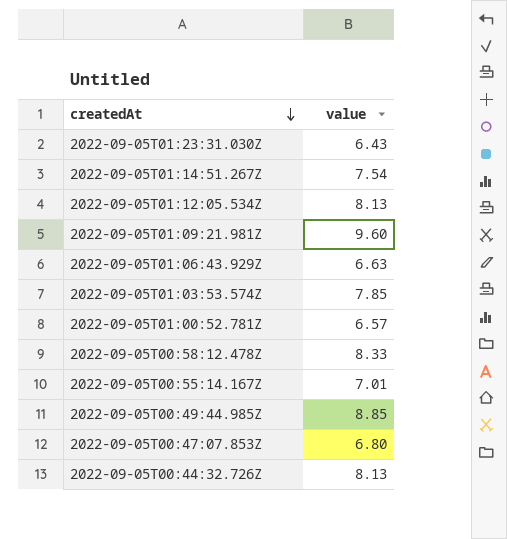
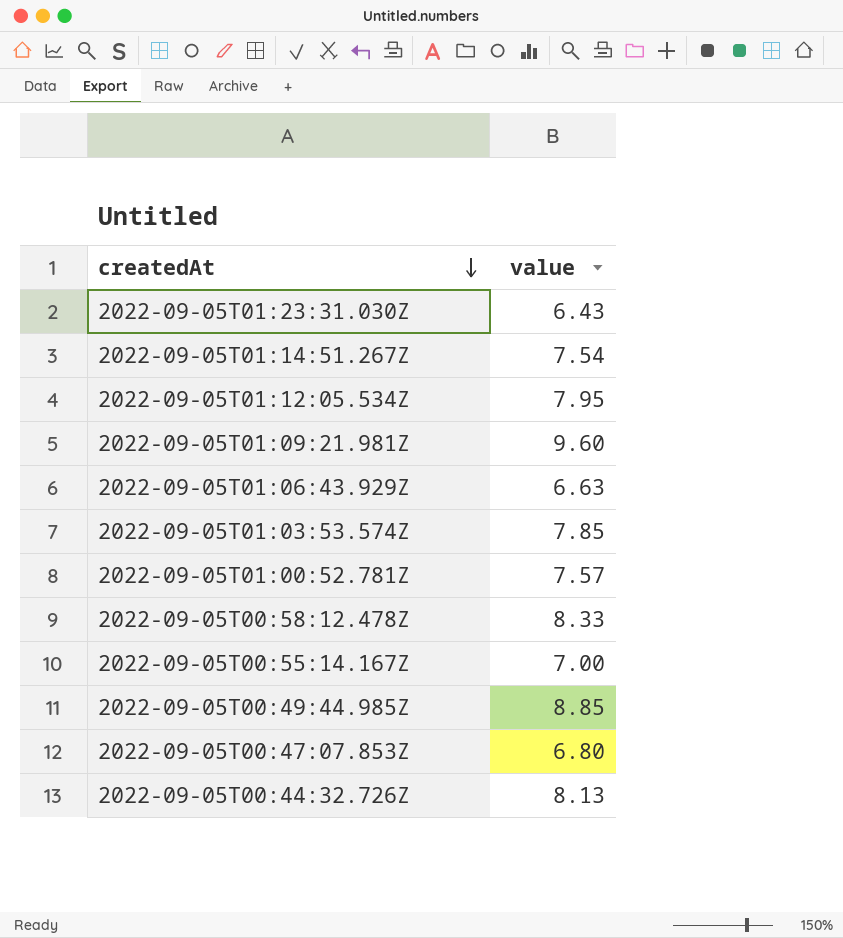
2022-09-05T01:12:05.534Z | value: 8.13 -> 7.95
2022-09-05T01:00:52.781Z | value: 6.57 -> 7.57
2022-09-05T00:55:14.167Z | value: 7.01 -> 7.00

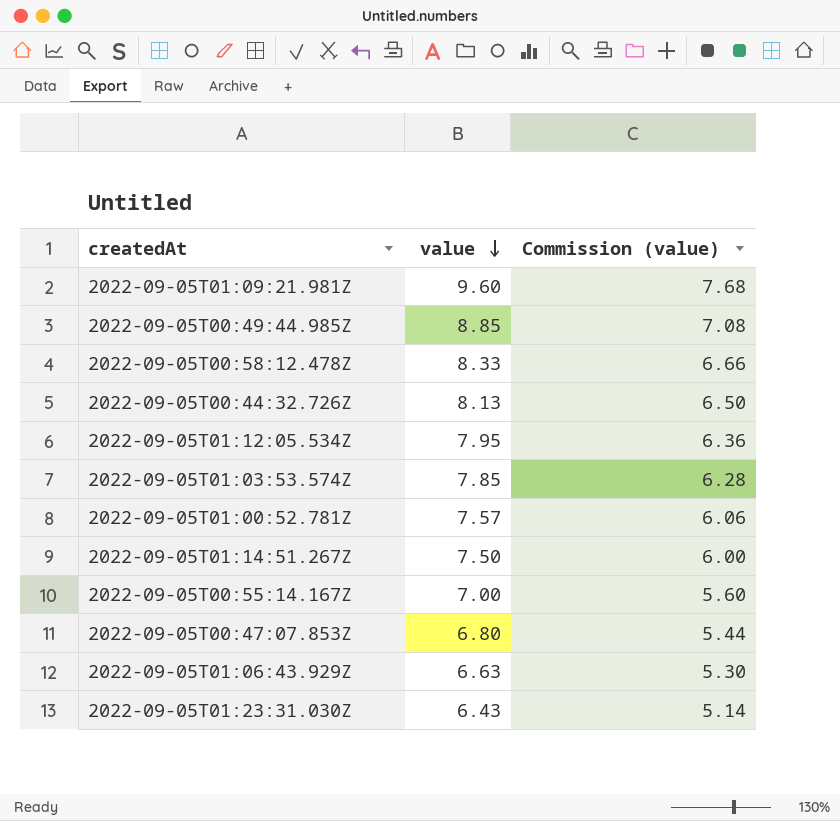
row order: createdAt descending -> value descending
column Commission (value) | formula: none -> [value] * 0.8
2022-09-05T01:14:51.267Z | value: 7.54 -> 7.50

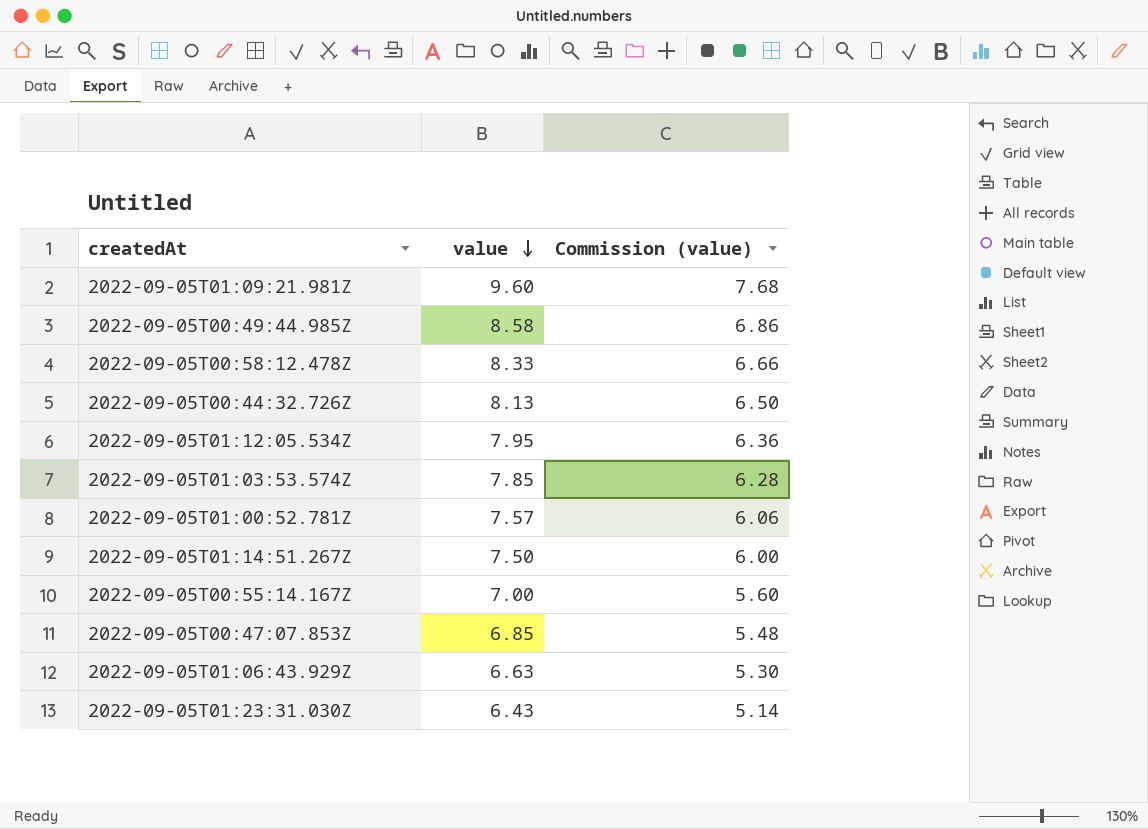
2022-09-05T00:49:44.985Z | value: 8.85 -> 8.58
2022-09-05T00:49:44.985Z | Commission (value): 7.08 -> 6.86
2022-09-05T00:47:07.853Z | value: 6.80 -> 6.85
2022-09-05T00:47:07.853Z | Commission (value): 5.44 -> 5.48

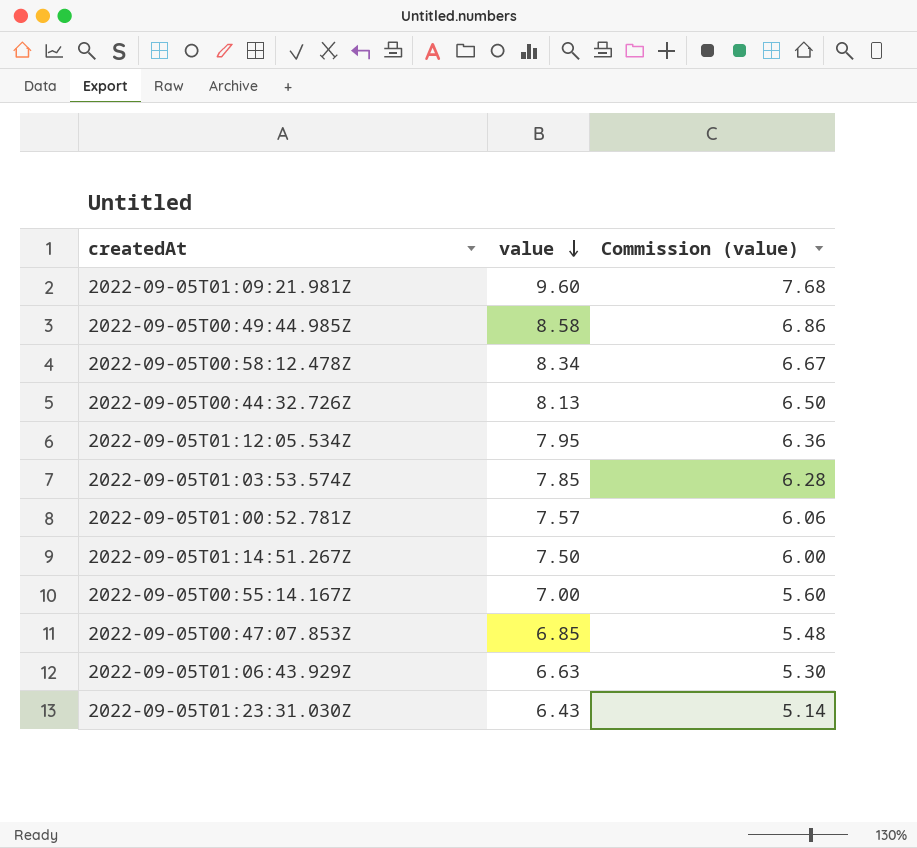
2022-09-05T00:58:12.478Z | value: 8.33 -> 8.34
2022-09-05T00:58:12.478Z | Commission (value): 6.66 -> 6.67

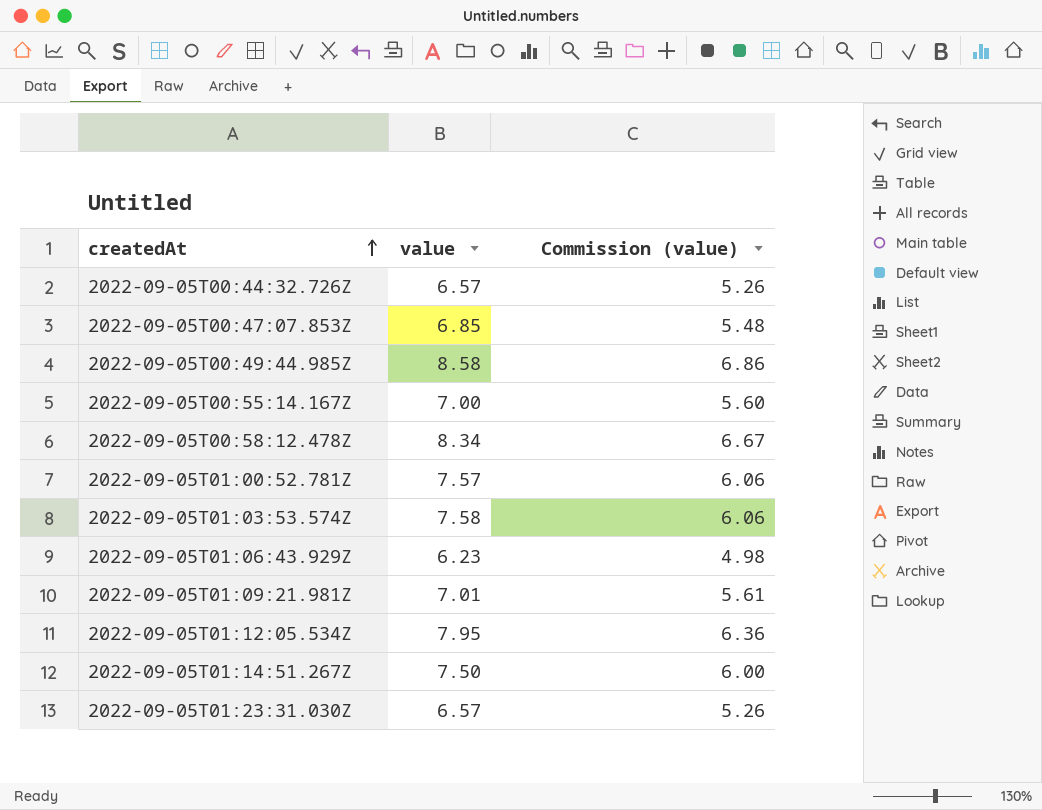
row order: value descending -> createdAt ascending
2022-09-05T00:44:32.726Z | value: 8.13 -> 6.57
2022-09-05T00:44:32.726Z | Commission (value): 6.50 -> 5.26
2022-09-05T01:03:53.574Z | value: 7.85 -> 7.58
2022-09-05T01:03:53.574Z | Commission (value): 6.28 -> 6.06
2022-09-05T01:06:43.929Z | value: 6.63 -> 6.23
2022-09-05T01:06:43.929Z | Commission (value): 5.30 -> 4.98
2022-09-05T01:09:21.981Z | value: 9.60 -> 7.01
2022-09-05T01:09:21.981Z | Commission (value): 7.68 -> 5.61
2022-09-05T01:23:31.030Z | value: 6.43 -> 6.57
2022-09-05T01:23:31.030Z | Commission (value): 5.14 -> 5.26

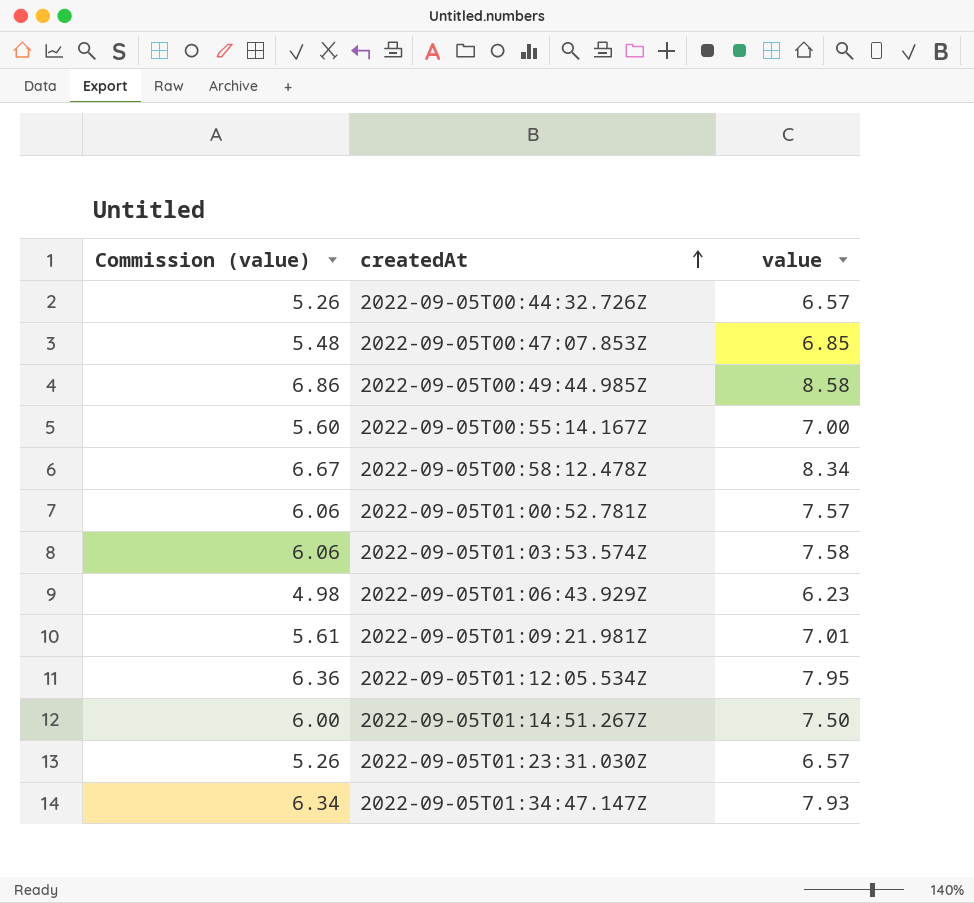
column Commission (value) | position: 3 -> 1
row 2022-09-05T01:34:47.147Z: none -> 6.34 | 7.93

